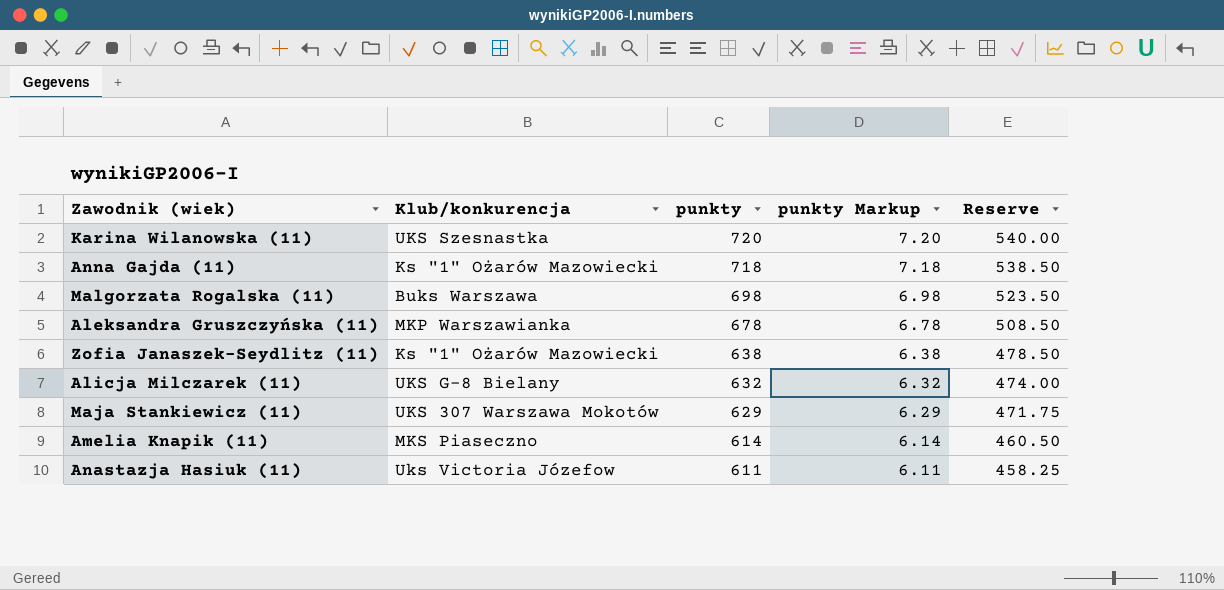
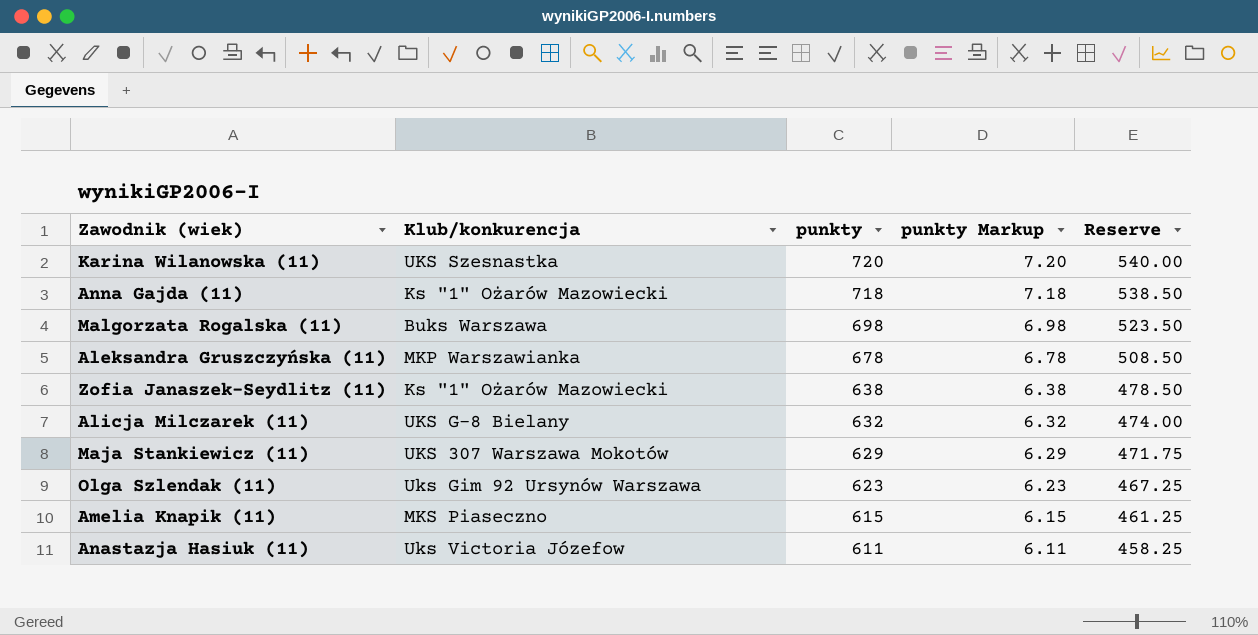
row Olga Szlendak (11): none -> Uks Gim 92 Ursynów Warszawa | 623 | 6.23 | 467.25
Amelia Knapik (11) | punkty: 614 -> 615
Amelia Knapik (11) | punkty Markup: 6.14 -> 6.15
Amelia Knapik (11) | Reserve: 460.50 -> 461.25

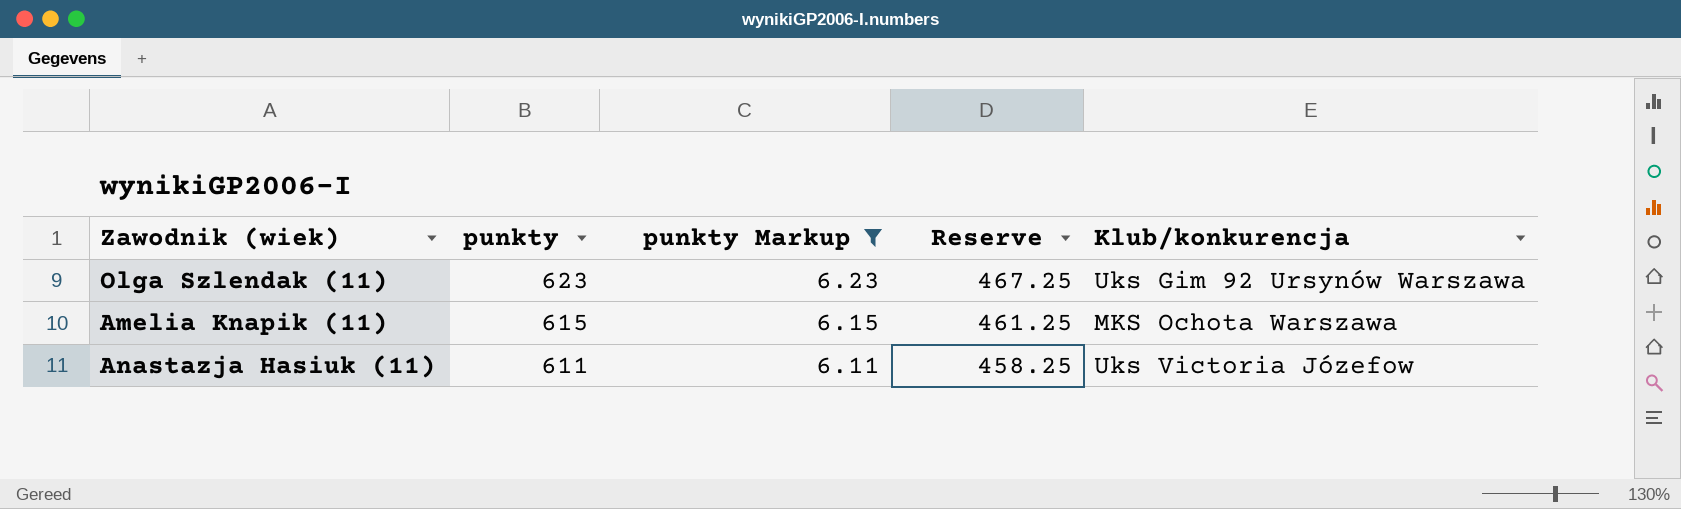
filter: none -> punkty Markup <= 6.23
column Klub/konkurencja | position: 2 -> 5
Amelia Knapik (11) | Klub/konkurencja: MKS Piaseczno -> MKS Ochota Warszawa

